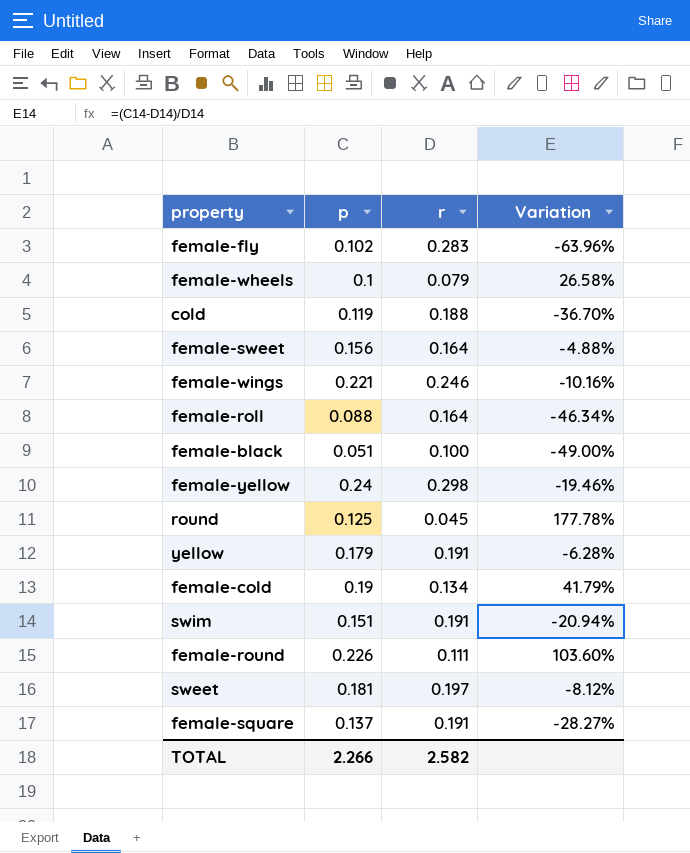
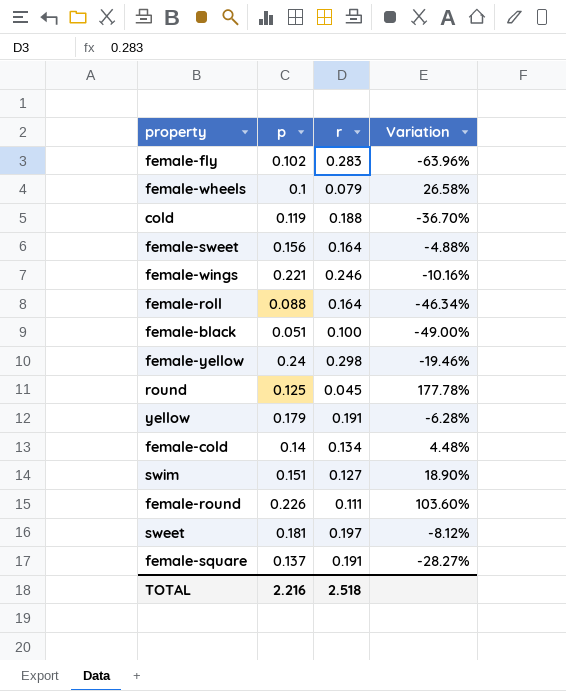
female-cold | p: 0.19 -> 0.14
female-cold | Variation: 41.79% -> 4.48%
swim | r: 0.191 -> 0.127
swim | Variation: -20.94% -> 18.90%
TOTAL | p: 2.266 -> 2.216
TOTAL | r: 2.582 -> 2.518

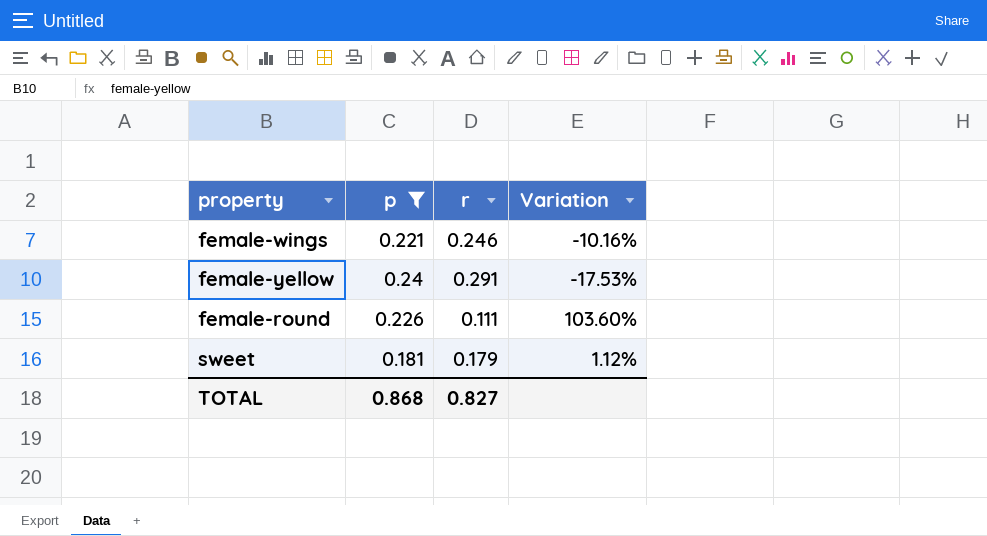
filter: none -> p >= 0.181
female-yellow | r: 0.298 -> 0.291
female-yellow | Variation: -19.46% -> -17.53%
sweet | r: 0.197 -> 0.179
sweet | Variation: -8.12% -> 1.12%
TOTAL | p: 2.216 -> 0.868
TOTAL | r: 2.518 -> 0.827

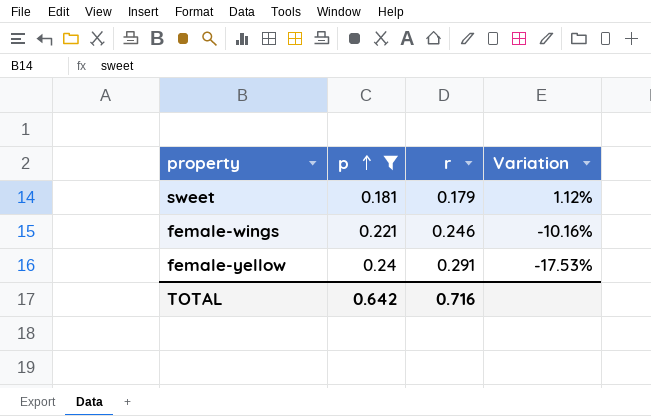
row order: none -> p ascending
row female-round: 0.226 | 0.111 | 103.60% -> none
TOTAL | p: 0.868 -> 0.642
TOTAL | r: 0.827 -> 0.716

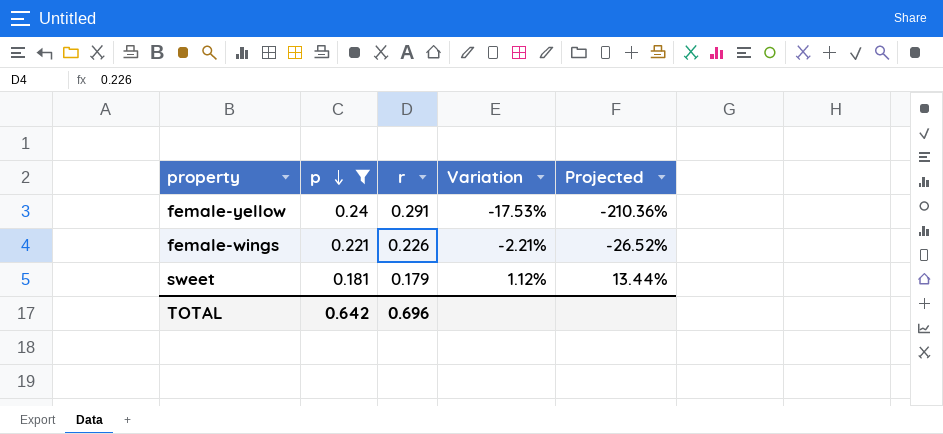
row order: p ascending -> p descending
column Projected | formula: none -> [Variation] * 12
female-wings | r: 0.246 -> 0.226
female-wings | Variation: -10.16% -> -2.21%
TOTAL | r: 0.716 -> 0.696

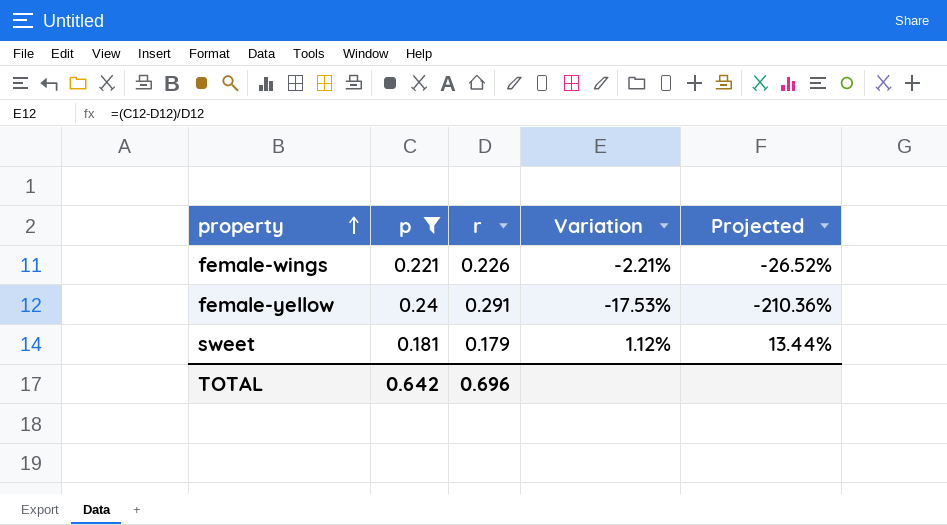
row order: p descending -> property ascending

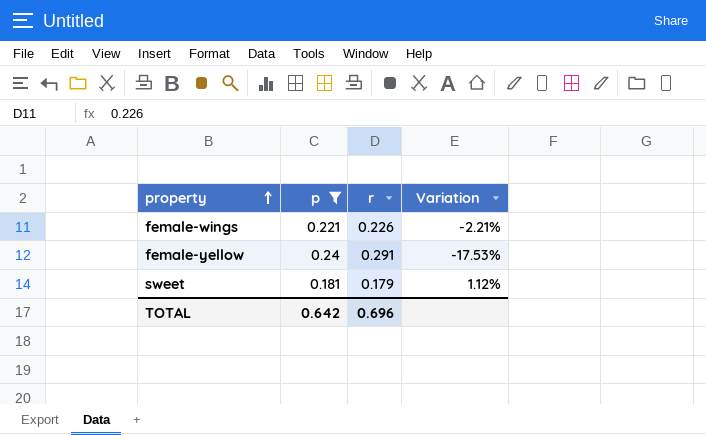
column Projected | formula: [Variation] * 12 -> none

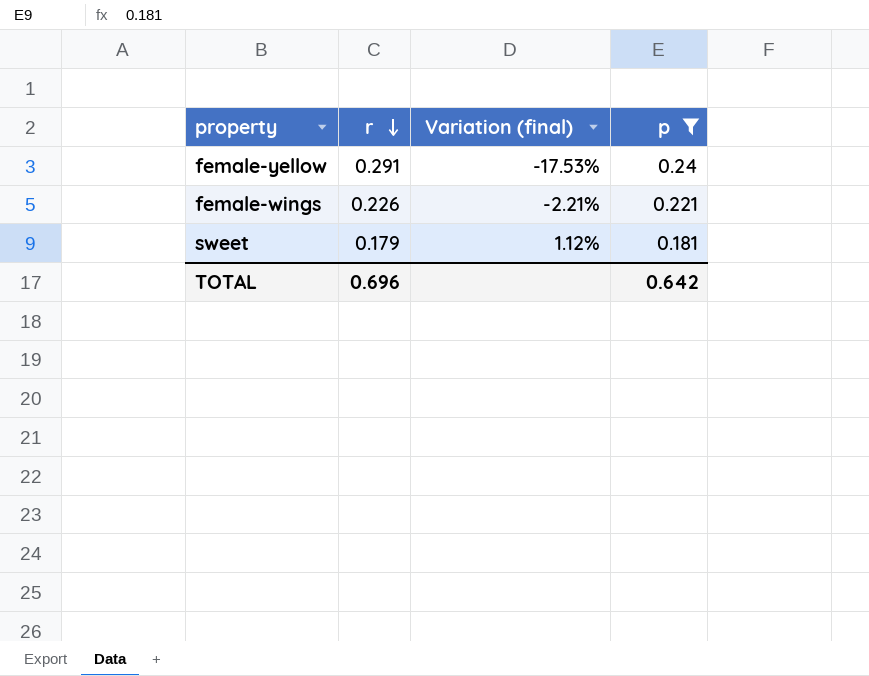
row order: property ascending -> r descending
column name: Variation -> Variation (final)
column p | position: 2 -> 4

